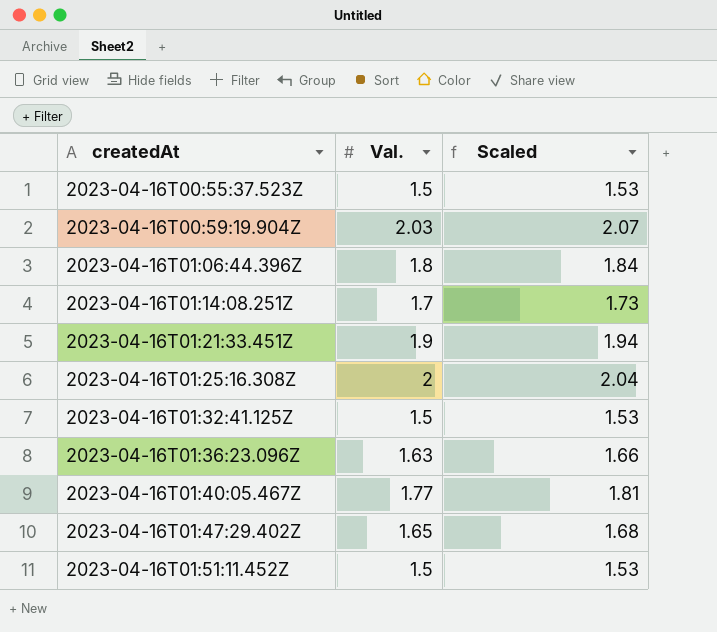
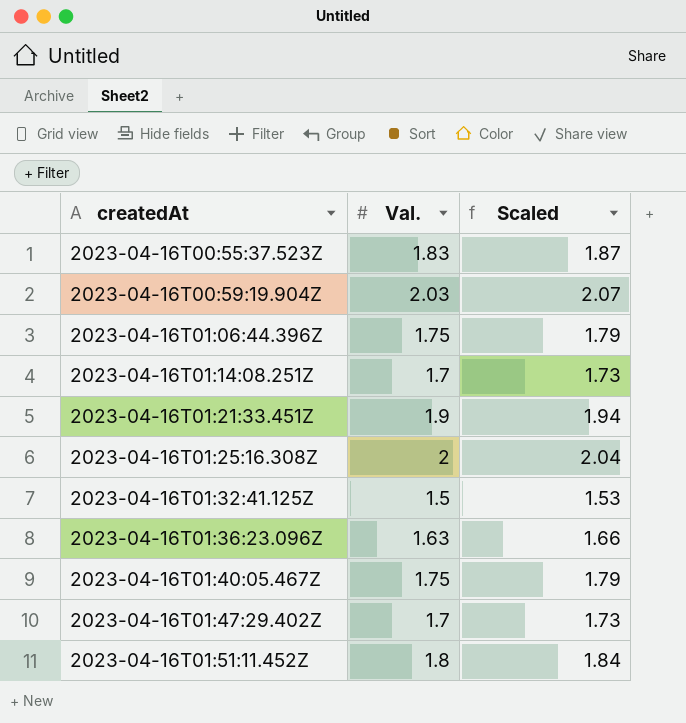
2023-04-16T00:55:37.523Z | Val.: 1.5 -> 1.83
2023-04-16T00:55:37.523Z | Scaled: 1.53 -> 1.87
2023-04-16T01:06:44.396Z | Val.: 1.8 -> 1.75
2023-04-16T01:06:44.396Z | Scaled: 1.84 -> 1.79
2023-04-16T01:40:05.467Z | Val.: 1.77 -> 1.75
2023-04-16T01:40:05.467Z | Scaled: 1.81 -> 1.79
2023-04-16T01:47:29.402Z | Val.: 1.65 -> 1.7
2023-04-16T01:47:29.402Z | Scaled: 1.68 -> 1.73
2023-04-16T01:51:11.452Z | Val.: 1.5 -> 1.8
2023-04-16T01:51:11.452Z | Scaled: 1.53 -> 1.84

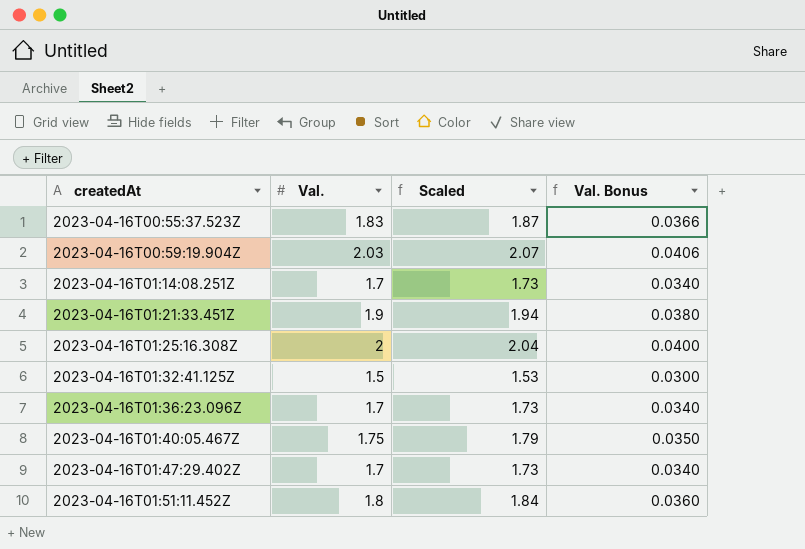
column Val. Bonus | formula: none -> [Val.] * 0.02
row 2023-04-16T01:06:44.396Z: 1.75 | 1.79 -> none
2023-04-16T01:36:23.096Z | Val.: 1.63 -> 1.7
2023-04-16T01:36:23.096Z | Scaled: 1.66 -> 1.73

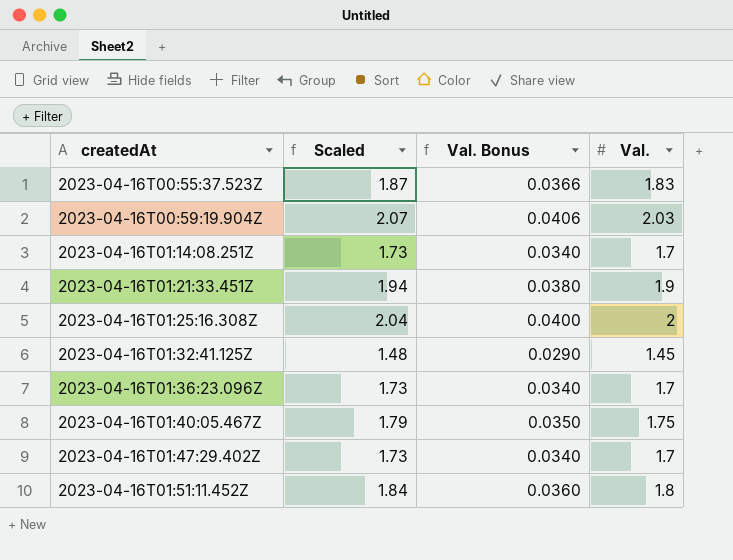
column Val. | position: 2 -> 4
2023-04-16T01:32:41.125Z | Scaled: 1.53 -> 1.48
2023-04-16T01:32:41.125Z | Val. Bonus: 0.0300 -> 0.0290
2023-04-16T01:32:41.125Z | Val.: 1.5 -> 1.45

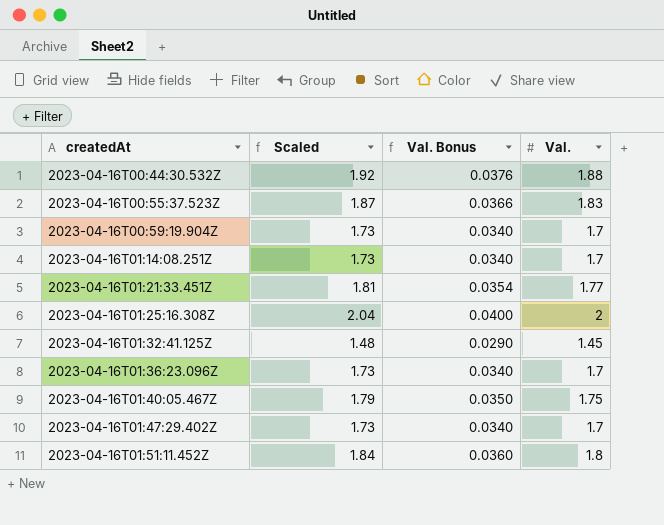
row 2023-04-16T00:44:30.532Z: none -> 1.92 | 0.0376 | 1.88
2023-04-16T00:59:19.904Z | Scaled: 2.07 -> 1.73
2023-04-16T00:59:19.904Z | Val. Bonus: 0.0406 -> 0.0340
2023-04-16T00:59:19.904Z | Val.: 2.03 -> 1.7
2023-04-16T01:21:33.451Z | Scaled: 1.94 -> 1.81
2023-04-16T01:21:33.451Z | Val. Bonus: 0.0380 -> 0.0354
2023-04-16T01:21:33.451Z | Val.: 1.9 -> 1.77

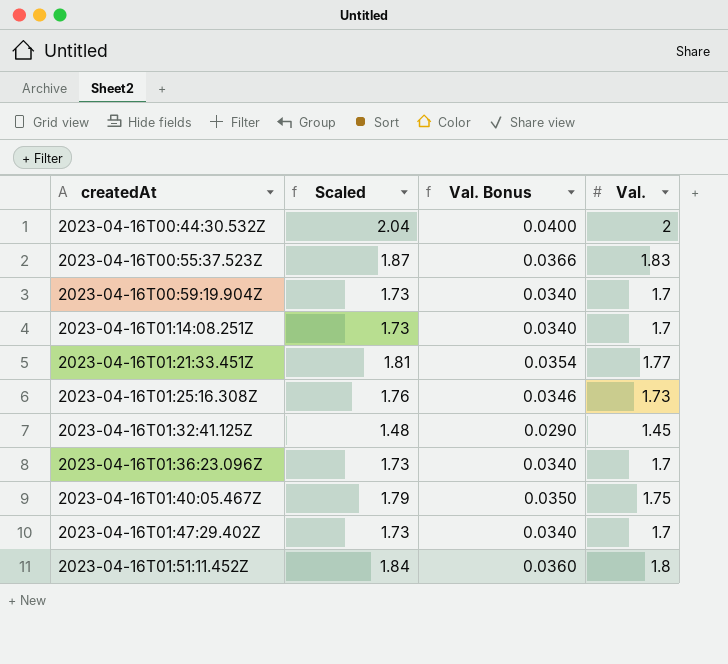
2023-04-16T00:44:30.532Z | Scaled: 1.92 -> 2.04
2023-04-16T00:44:30.532Z | Val. Bonus: 0.0376 -> 0.0400
2023-04-16T00:44:30.532Z | Val.: 1.88 -> 2
2023-04-16T01:25:16.308Z | Scaled: 2.04 -> 1.76
2023-04-16T01:25:16.308Z | Val. Bonus: 0.0400 -> 0.0346
2023-04-16T01:25:16.308Z | Val.: 2 -> 1.73

